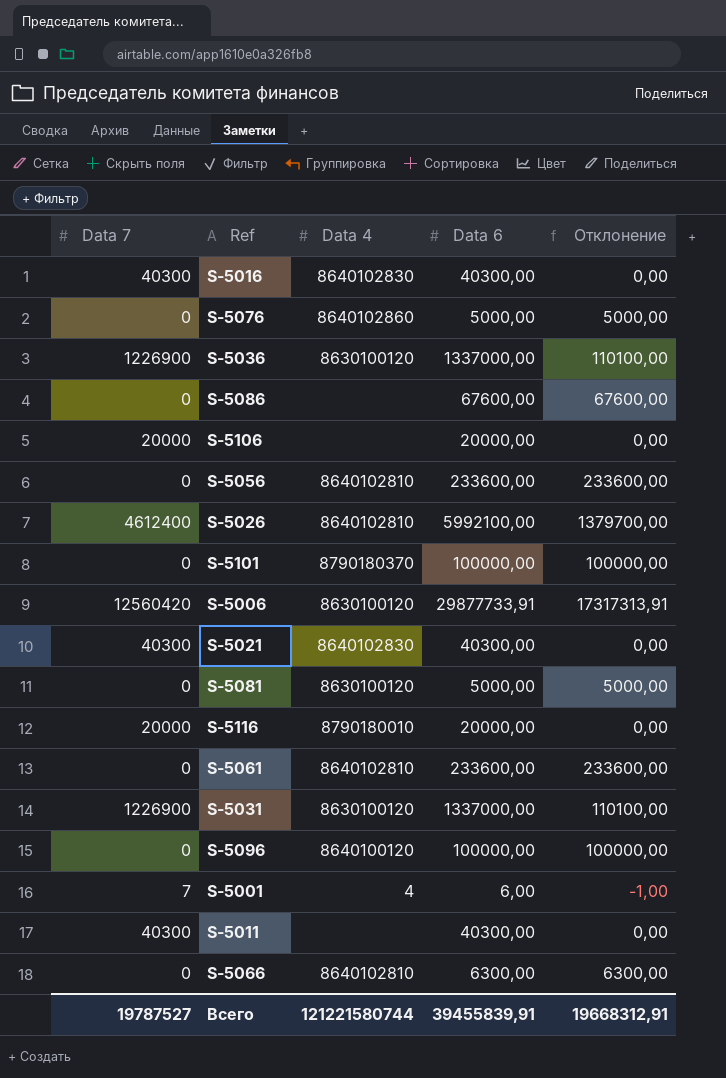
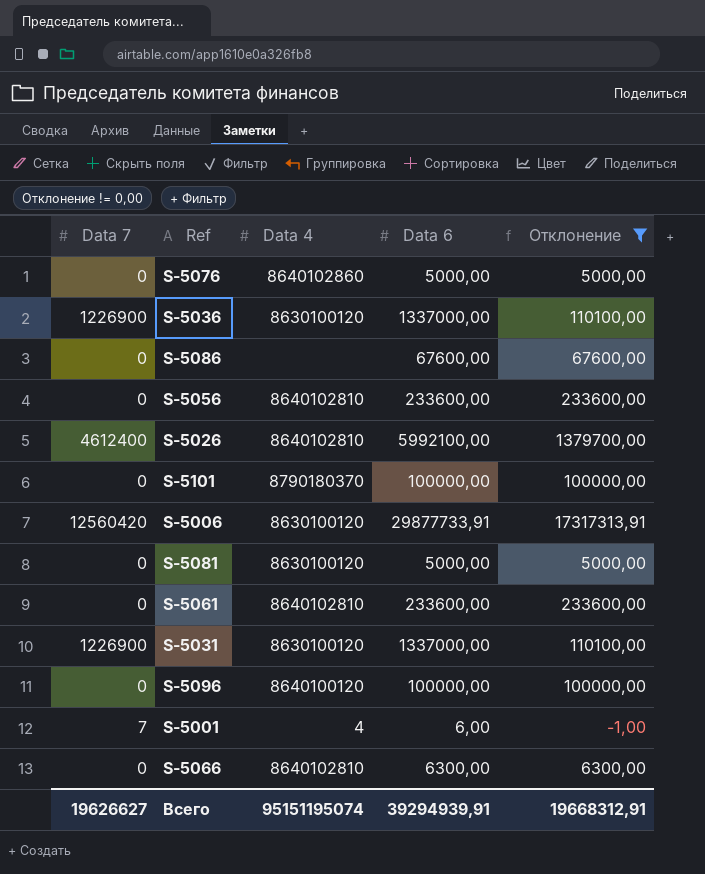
filter: none -> Отклонение != 0,00
Всего | Data 7: 19787527 -> 19626627
Всего | Data 4: 121221580744 -> 95151195074
Всего | Data 6: 39455839,91 -> 39294939,91

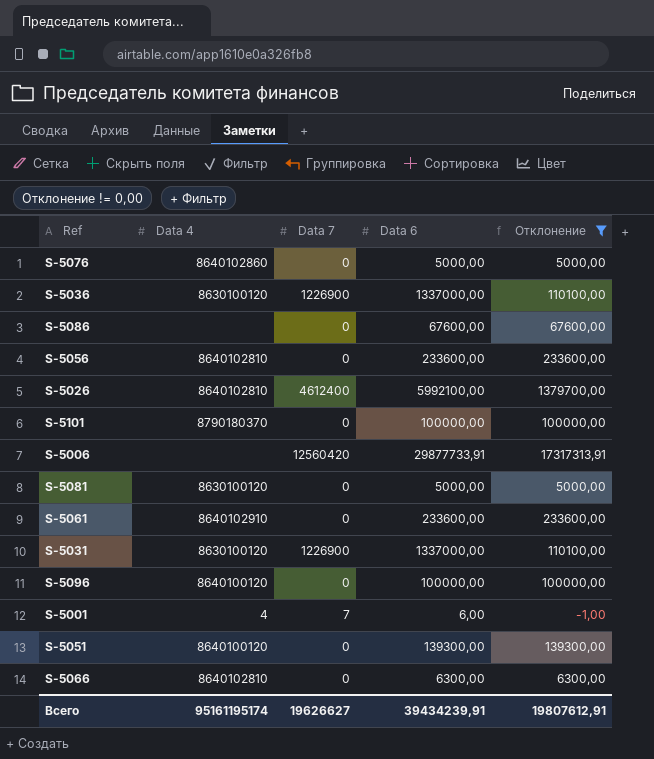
column Data 7 | position: 1 -> 3
S-5006 | Data 4: 8630100120 -> none
S-5061 | Data 4: 8640102810 -> 8640102910
row S-5051: none -> 8640100120 | 0 | 139300,00 | 139300,00
Всего | Data 4: 95151195074 -> 95161195174
Всего | Data 6: 39294939,91 -> 39434239,91
Всего | Отклонение: 19668312,91 -> 19807612,91

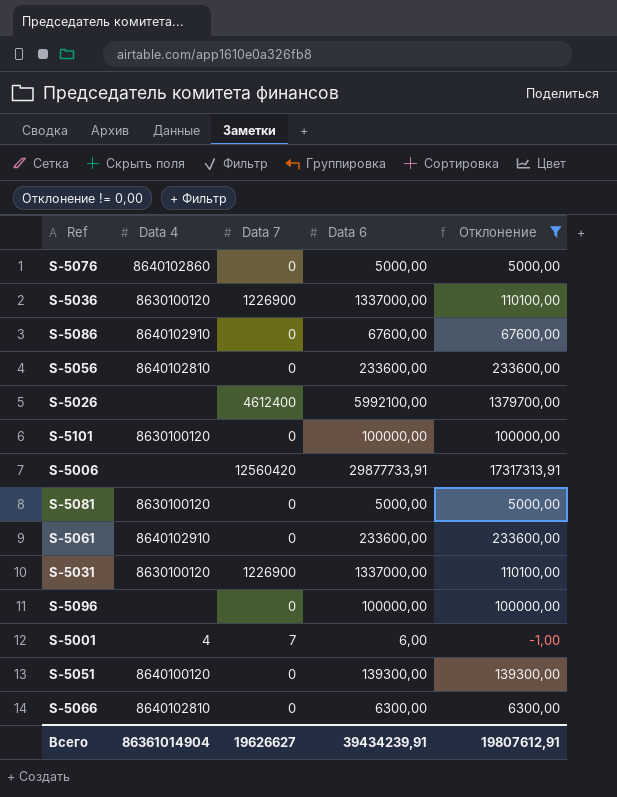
S-5086 | Data 4: none -> 8640102910
S-5026 | Data 4: 8640102810 -> none
S-5101 | Data 4: 8790180370 -> 8630100120
S-5096 | Data 4: 8640100120 -> none
Всего | Data 4: 95161195174 -> 86361014904

